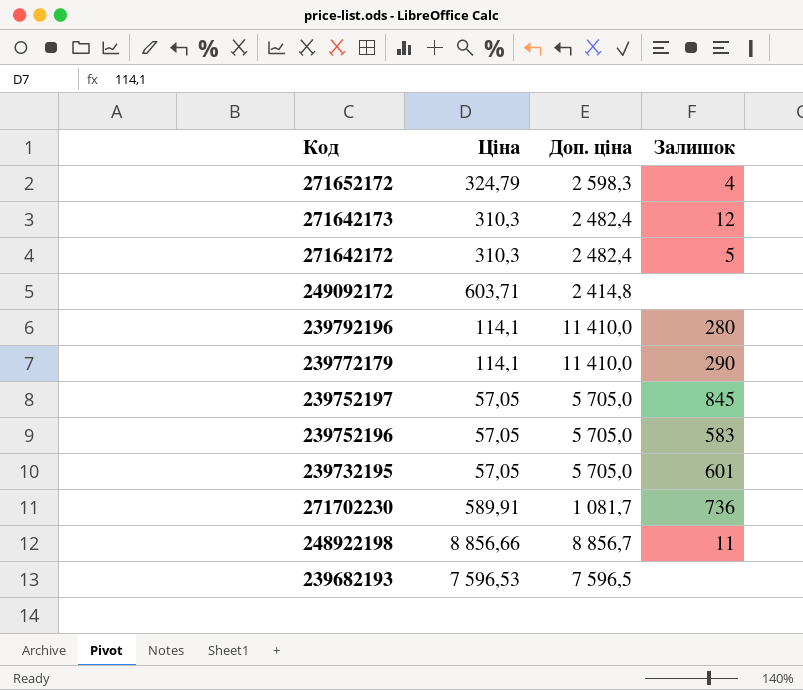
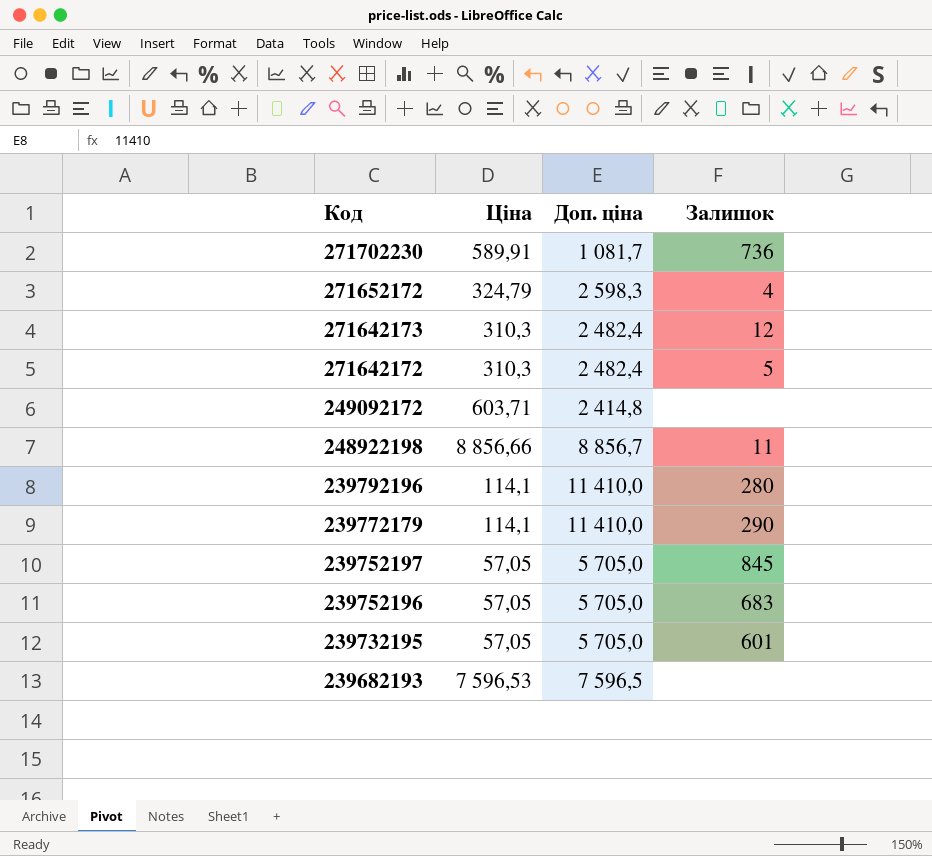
row order: none -> Код descending
239752196 | Залишок: 583 -> 683

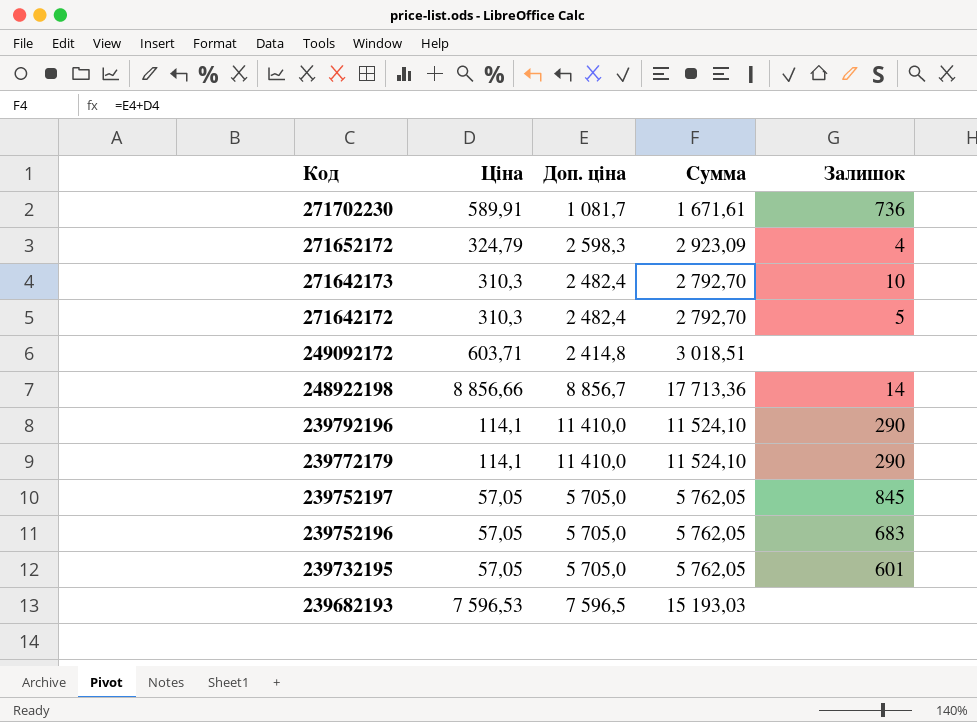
column Сумма | formula: none -> [Ціна] + [Доп. ціна]
271642173 | Залишок: 12 -> 10
248922198 | Залишок: 11 -> 14
239792196 | Залишок: 280 -> 290

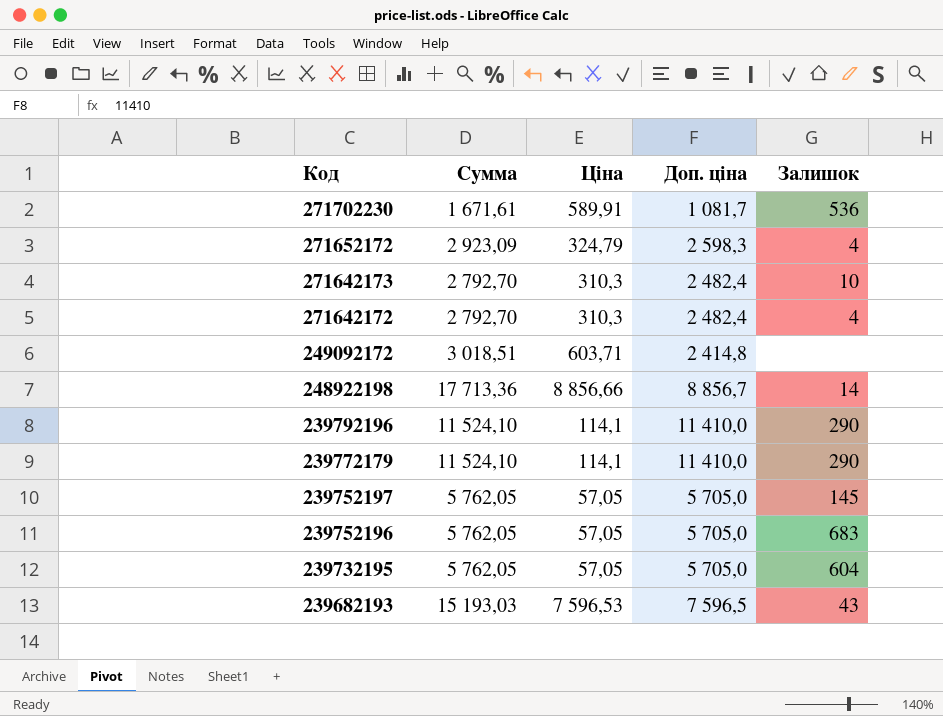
column Сумма | position: 4 -> 2
271702230 | Залишок: 736 -> 536
271642172 | Залишок: 5 -> 4
239752197 | Залишок: 845 -> 145
239732195 | Залишок: 601 -> 604
239682193 | Залишок: none -> 43

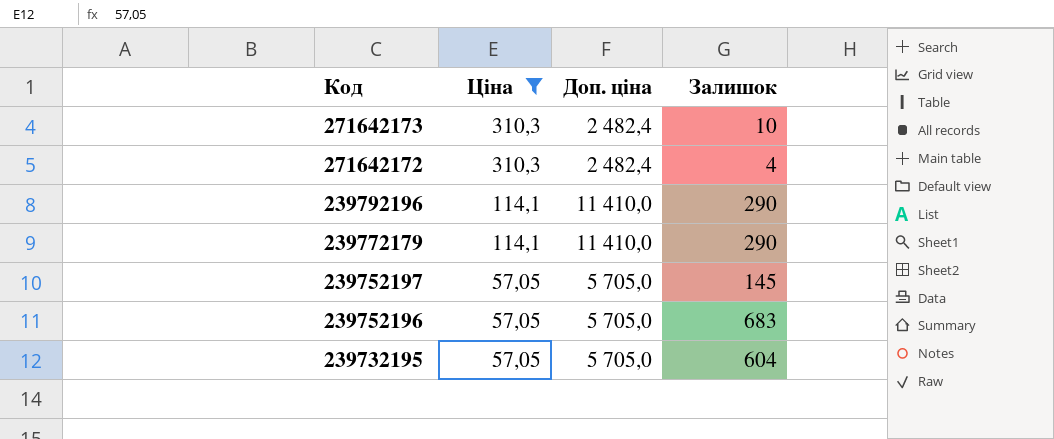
filter: none -> Ціна <= 310,3
column Сумма | formula: [Ціна] + [Доп. ціна] -> none

